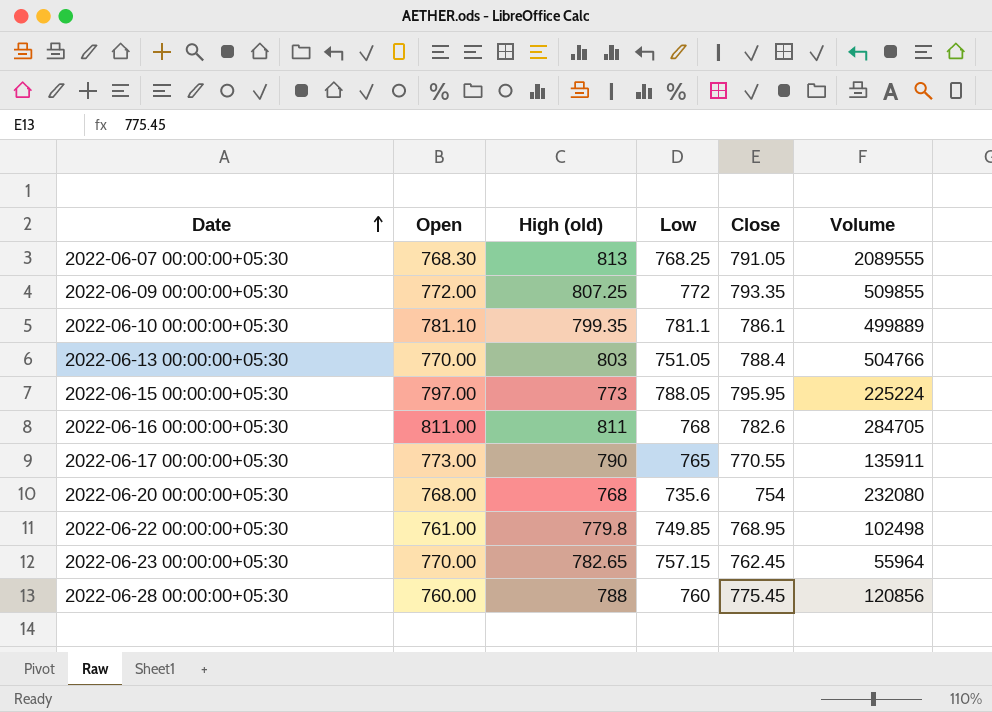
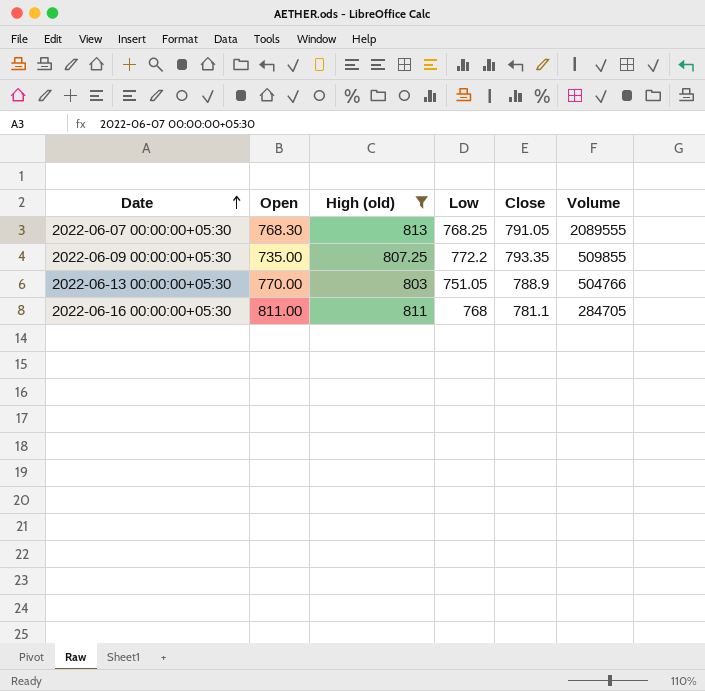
filter: none -> High (old) >= 803
2022-06-09 00:00:00+05:30 | Open: 772.00 -> 735.00
2022-06-09 00:00:00+05:30 | Low: 772 -> 772.2
2022-06-13 00:00:00+05:30 | Close: 788.4 -> 788.9
2022-06-16 00:00:00+05:30 | Close: 782.6 -> 781.1

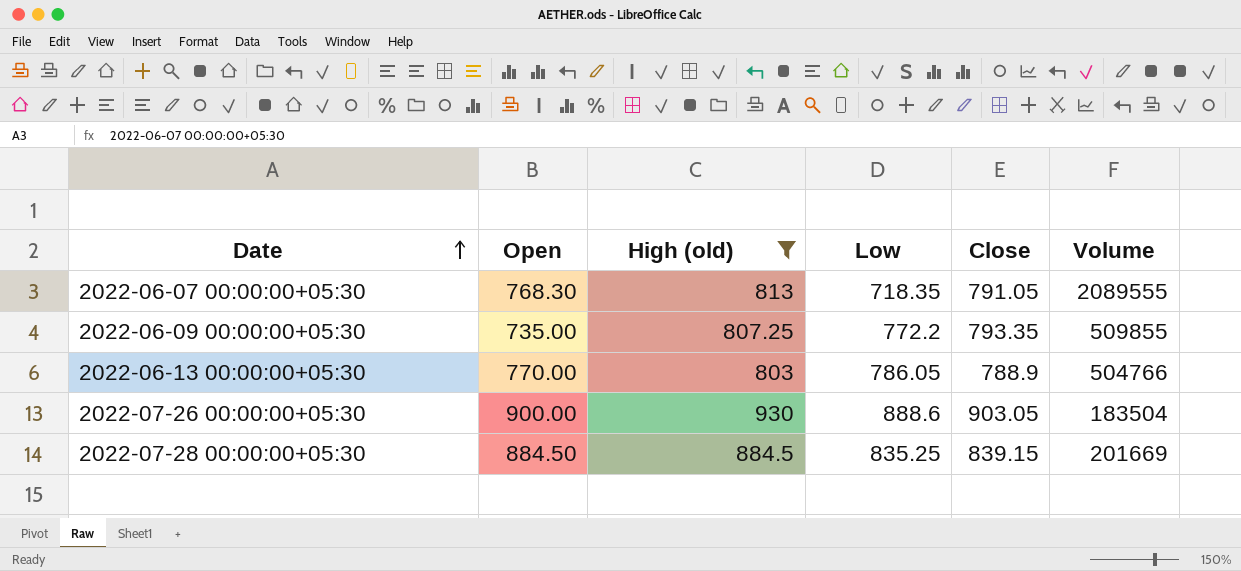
row 2022-06-16 00:00:00+05:30: 811.00 | 811 | 768 | 781.1 | 284705 -> none
2022-06-07 00:00:00+05:30 | Low: 768.25 -> 718.35
2022-06-13 00:00:00+05:30 | Low: 751.05 -> 786.05
row 2022-07-26 00:00:00+05:30: none -> 900.00 | 930 | 888.6 | 903.05 | 183504
row 2022-07-28 00:00:00+05:30: none -> 884.50 | 884.5 | 835.25 | 839.15 | 201669

